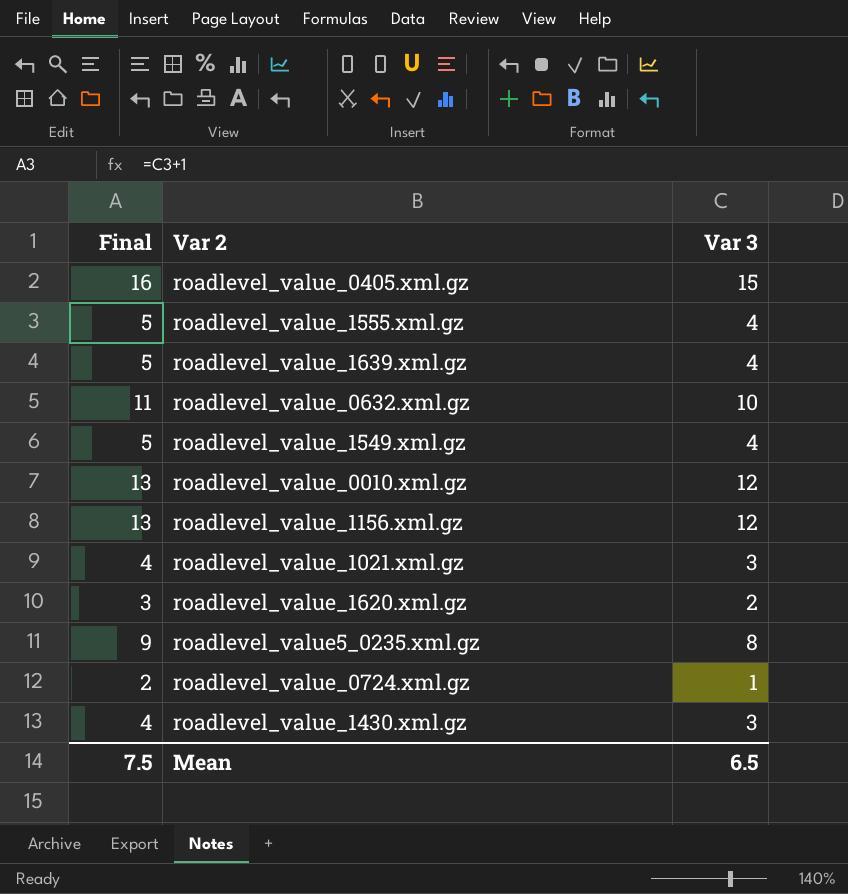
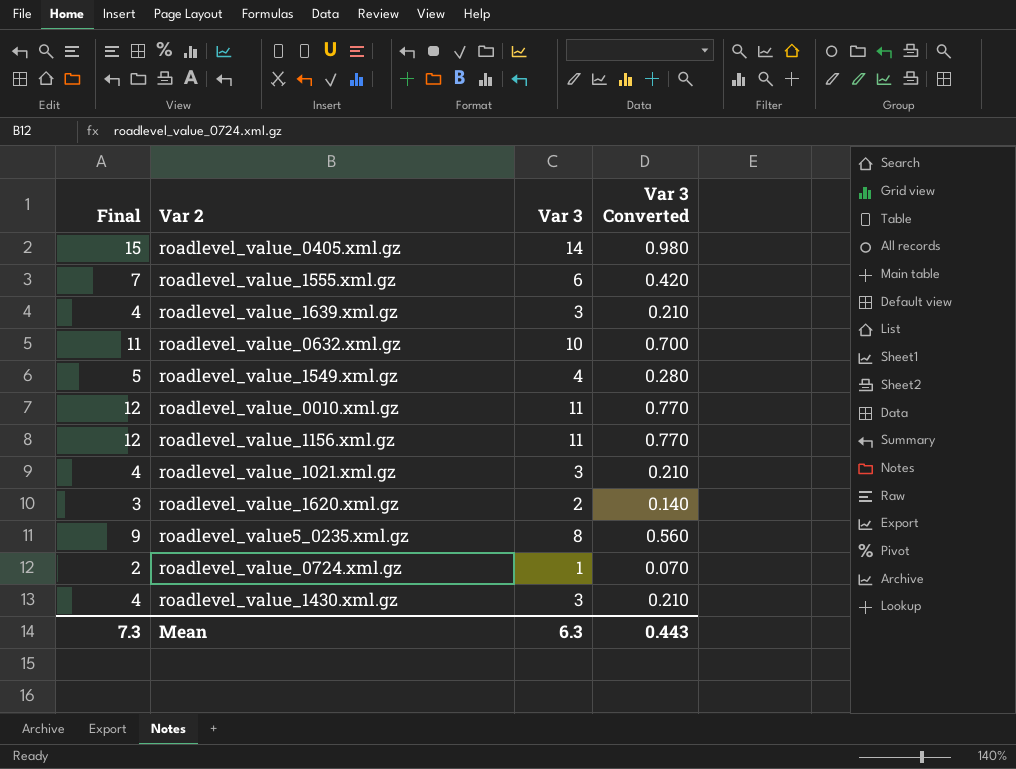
column Var 3 Converted | formula: none -> [Var 3] * 0.07
roadlevel_value_0405.xml.gz | Final: 16 -> 15
roadlevel_value_0405.xml.gz | Var 3: 15 -> 14
roadlevel_value_1555.xml.gz | Final: 5 -> 7
roadlevel_value_1555.xml.gz | Var 3: 4 -> 6
roadlevel_value_1639.xml.gz | Final: 5 -> 4
roadlevel_value_1639.xml.gz | Var 3: 4 -> 3
roadlevel_value_0010.xml.gz | Final: 13 -> 12
roadlevel_value_0010.xml.gz | Var 3: 12 -> 11
roadlevel_value_1156.xml.gz | Final: 13 -> 12
roadlevel_value_1156.xml.gz | Var 3: 12 -> 11
Mean | Final: 7.5 -> 7.3
Mean | Var 3: 6.5 -> 6.3

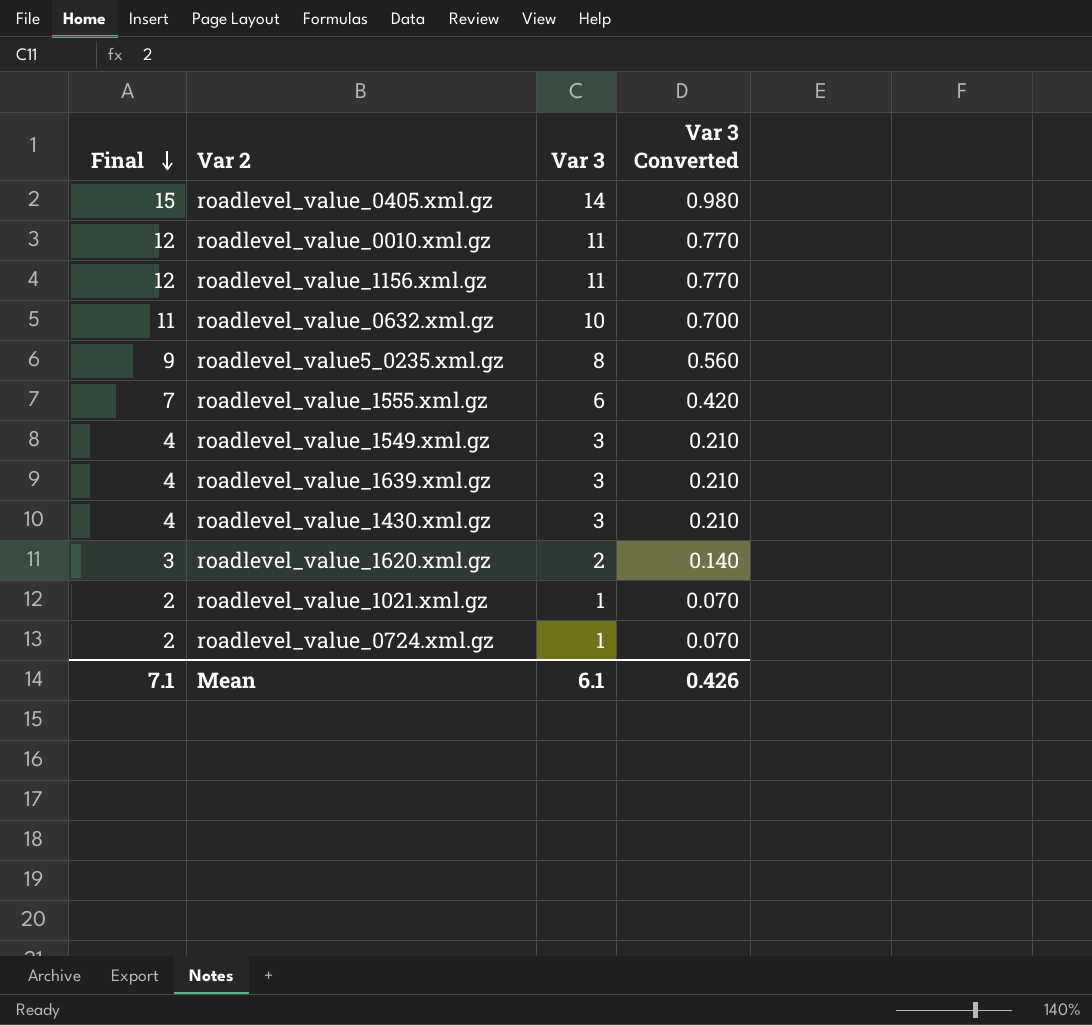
row order: none -> Final descending
roadlevel_value_1549.xml.gz | Final: 5 -> 4
roadlevel_value_1549.xml.gz | Var 3: 4 -> 3
roadlevel_value_1549.xml.gz | Var 3 Converted: 0.280 -> 0.210
roadlevel_value_1021.xml.gz | Final: 4 -> 2
roadlevel_value_1021.xml.gz | Var 3: 3 -> 1
roadlevel_value_1021.xml.gz | Var 3 Converted: 0.210 -> 0.070
Mean | Final: 7.3 -> 7.1
Mean | Var 3: 6.3 -> 6.1
Mean | Var 3 Converted: 0.443 -> 0.426

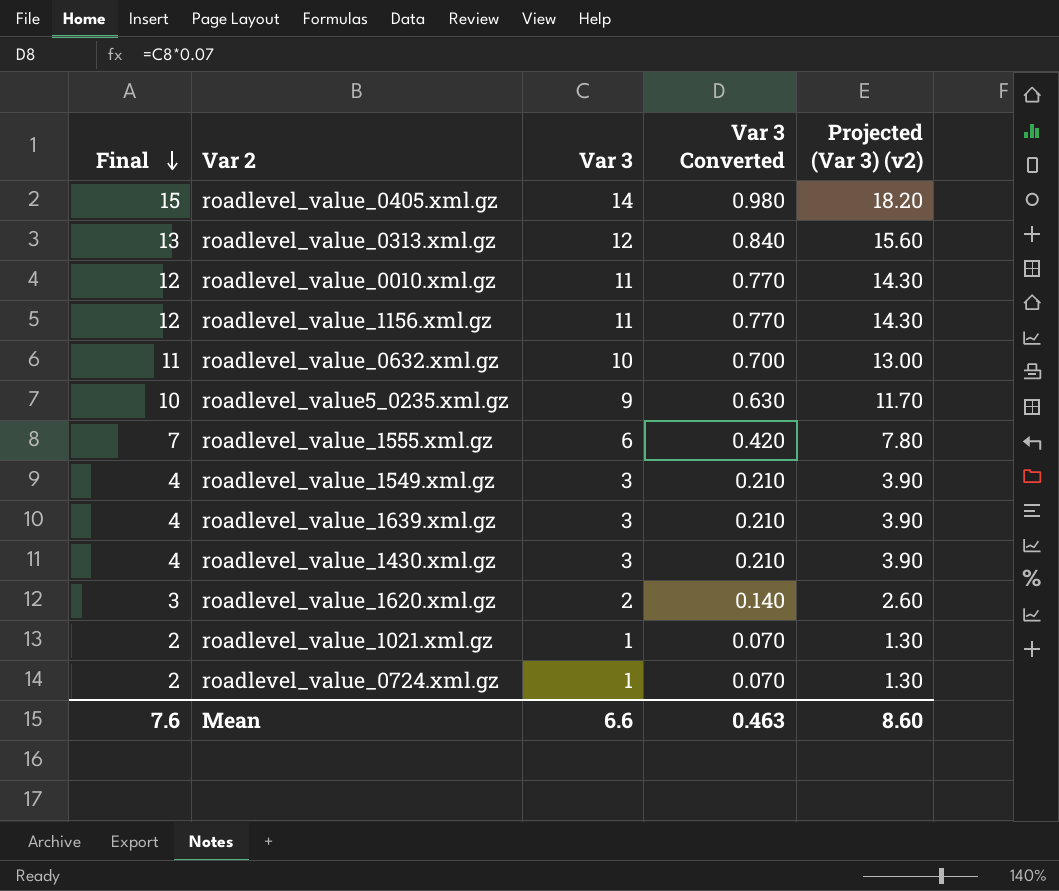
column Projected (Var 3) (v2) | formula: none -> [Var 3] * 1.3
row roadlevel_value_0313.xml.gz: none -> 13 | 12 | 0.840 | 15.60
roadlevel_value5_0235.xml.gz | Final: 9 -> 10
roadlevel_value5_0235.xml.gz | Var 3: 8 -> 9
roadlevel_value5_0235.xml.gz | Var 3 Converted: 0.560 -> 0.630
Mean | Final: 7.1 -> 7.6
Mean | Var 3: 6.1 -> 6.6
Mean | Var 3 Converted: 0.426 -> 0.463

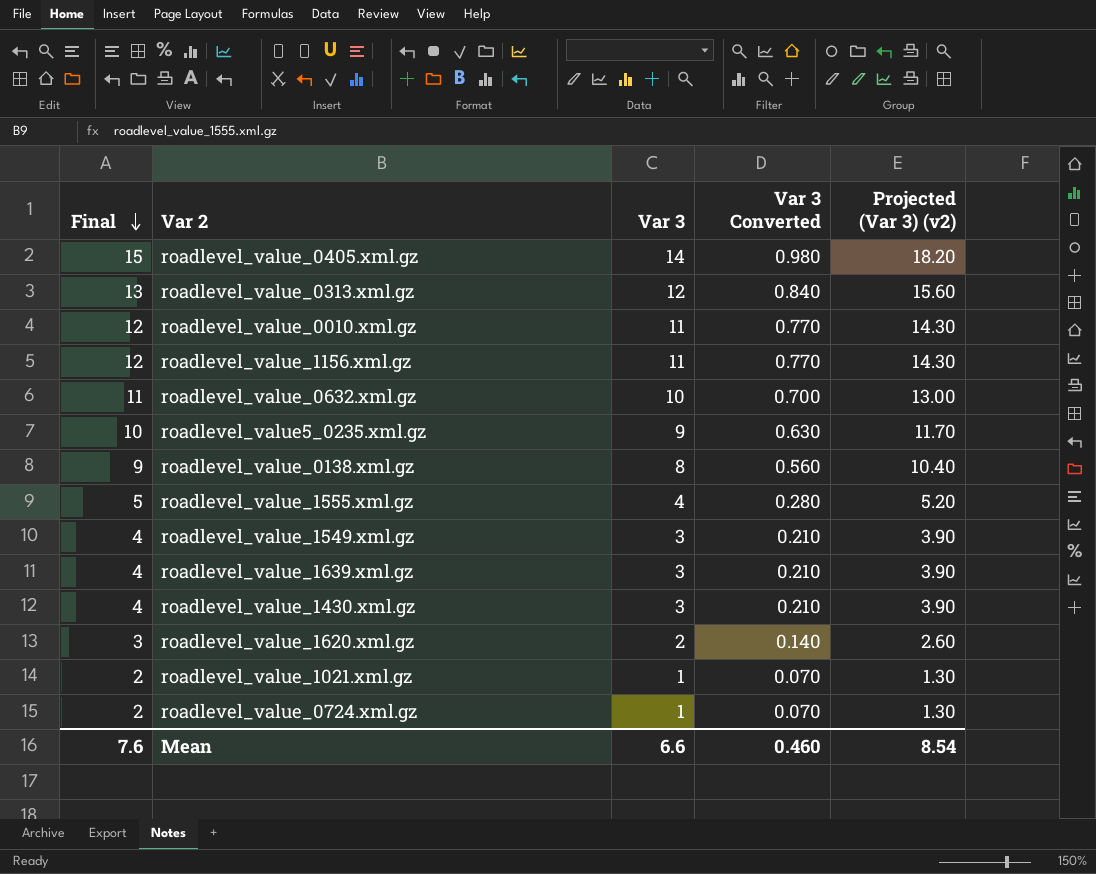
row roadlevel_value_0138.xml.gz: none -> 9 | 8 | 0.560 | 10.40
roadlevel_value_1555.xml.gz | Final: 7 -> 5
roadlevel_value_1555.xml.gz | Var 3: 6 -> 4
roadlevel_value_1555.xml.gz | Var 3 Converted: 0.420 -> 0.280
roadlevel_value_1555.xml.gz | Projected (Var 3) (v2): 7.80 -> 5.20
Mean | Var 3 Converted: 0.463 -> 0.460
Mean | Projected (Var 3) (v2): 8.60 -> 8.54

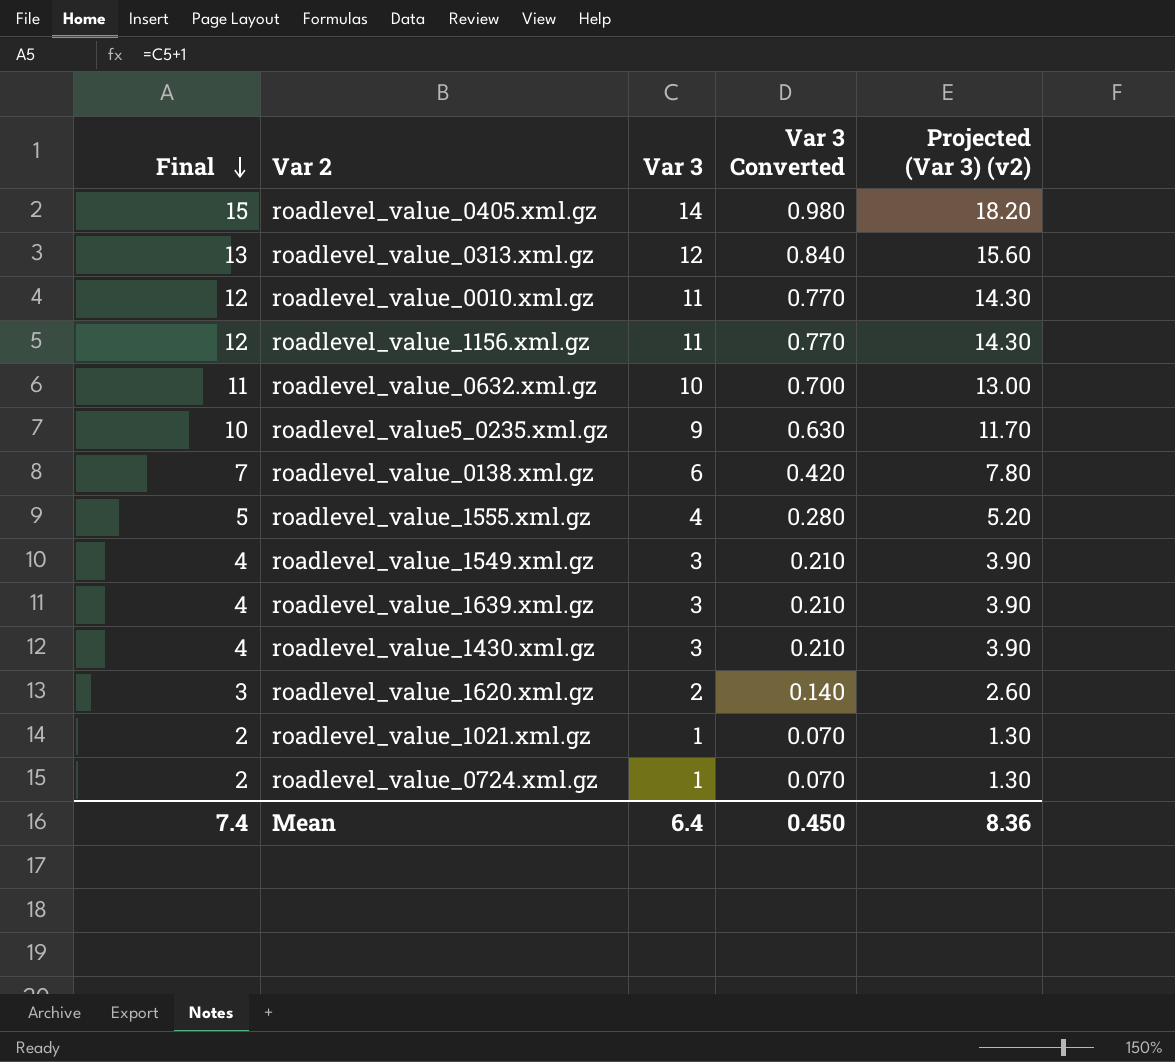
roadlevel_value_0138.xml.gz | Final: 9 -> 7
roadlevel_value_0138.xml.gz | Var 3: 8 -> 6
roadlevel_value_0138.xml.gz | Var 3 Converted: 0.560 -> 0.420
roadlevel_value_0138.xml.gz | Projected (Var 3) (v2): 10.40 -> 7.80
Mean | Final: 7.6 -> 7.4
Mean | Var 3: 6.6 -> 6.4
Mean | Var 3 Converted: 0.460 -> 0.450
Mean | Projected (Var 3) (v2): 8.54 -> 8.36

